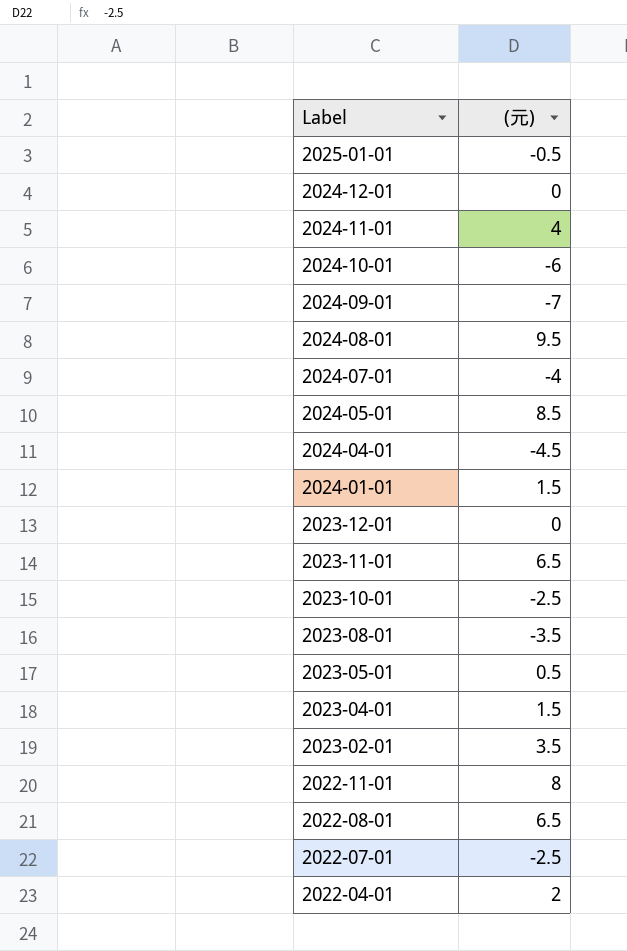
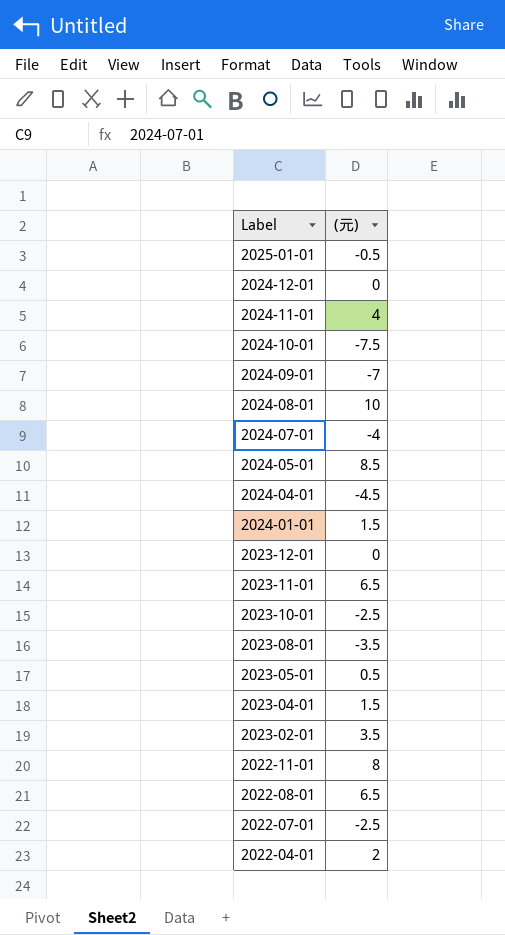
2024-10-01 | (元): -6 -> -7.5
2024-08-01 | (元): 9.5 -> 10

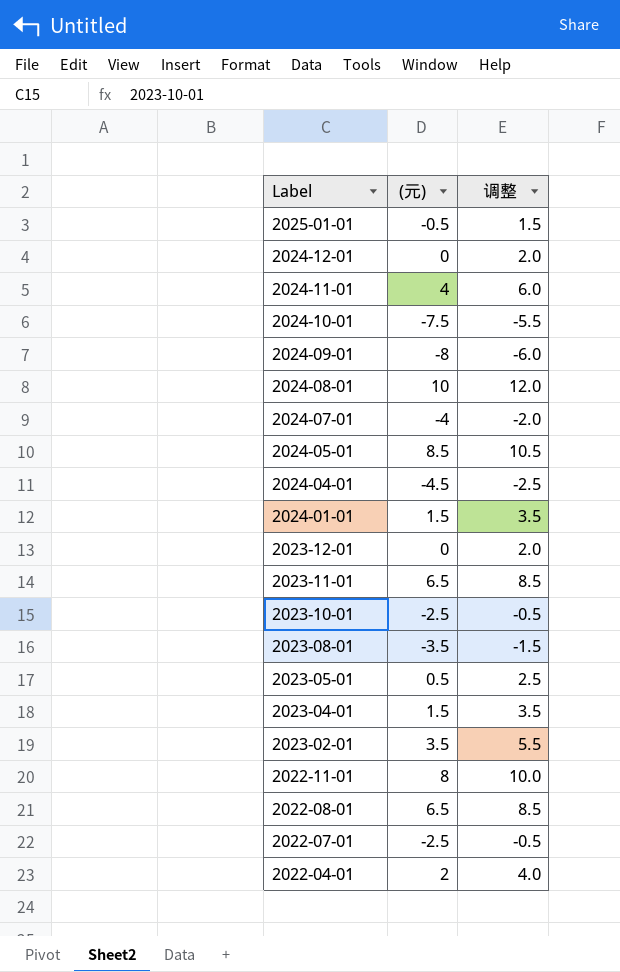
column 调整 | formula: none -> [(元)] + 2
2024-09-01 | (元): -7 -> -8

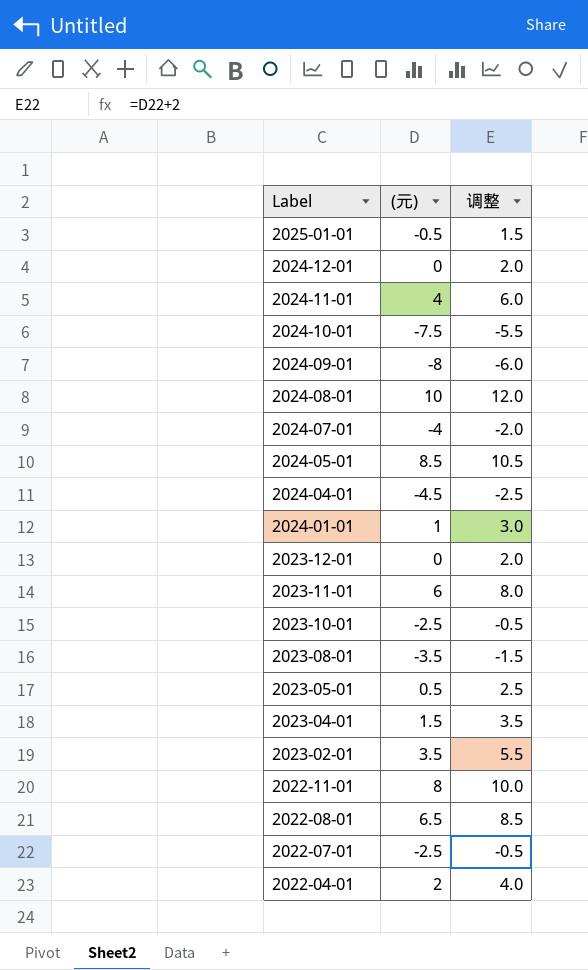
2024-01-01 | (元): 1.5 -> 1
2024-01-01 | 调整: 3.5 -> 3.0
2023-11-01 | (元): 6.5 -> 6
2023-11-01 | 调整: 8.5 -> 8.0

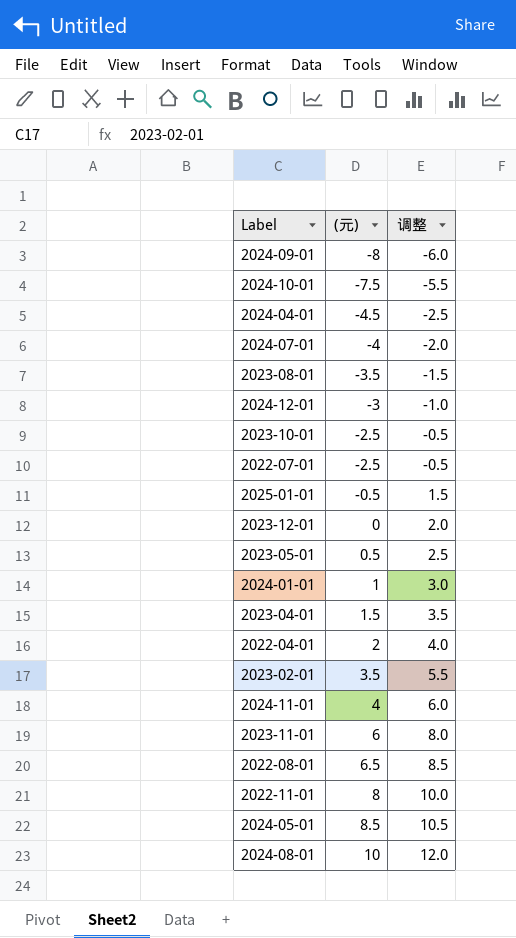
row order: Label descending -> (元) ascending
2024-12-01 | (元): 0 -> -3
2024-12-01 | 调整: 2.0 -> -1.0

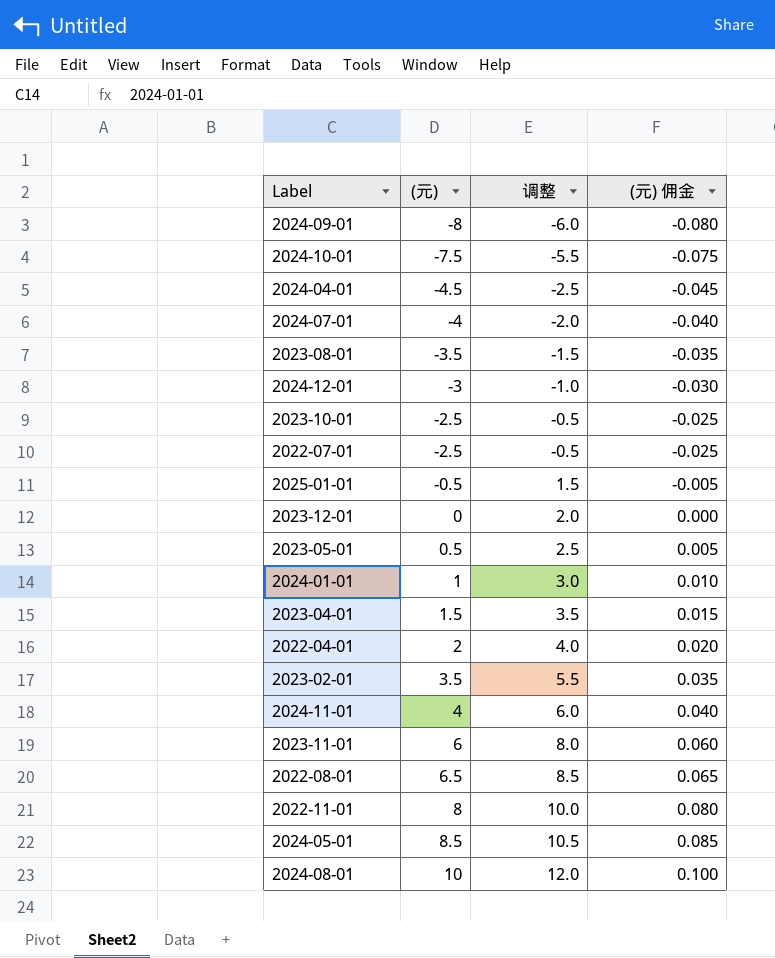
column (元) 佣金 | formula: none -> [(元)] * 0.01

